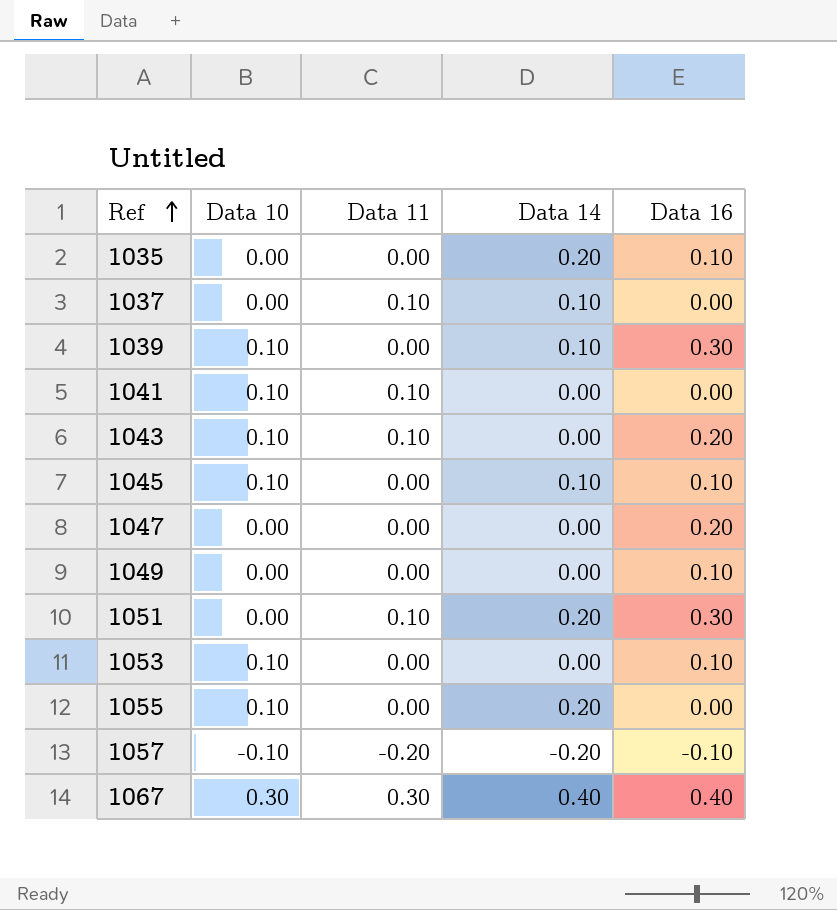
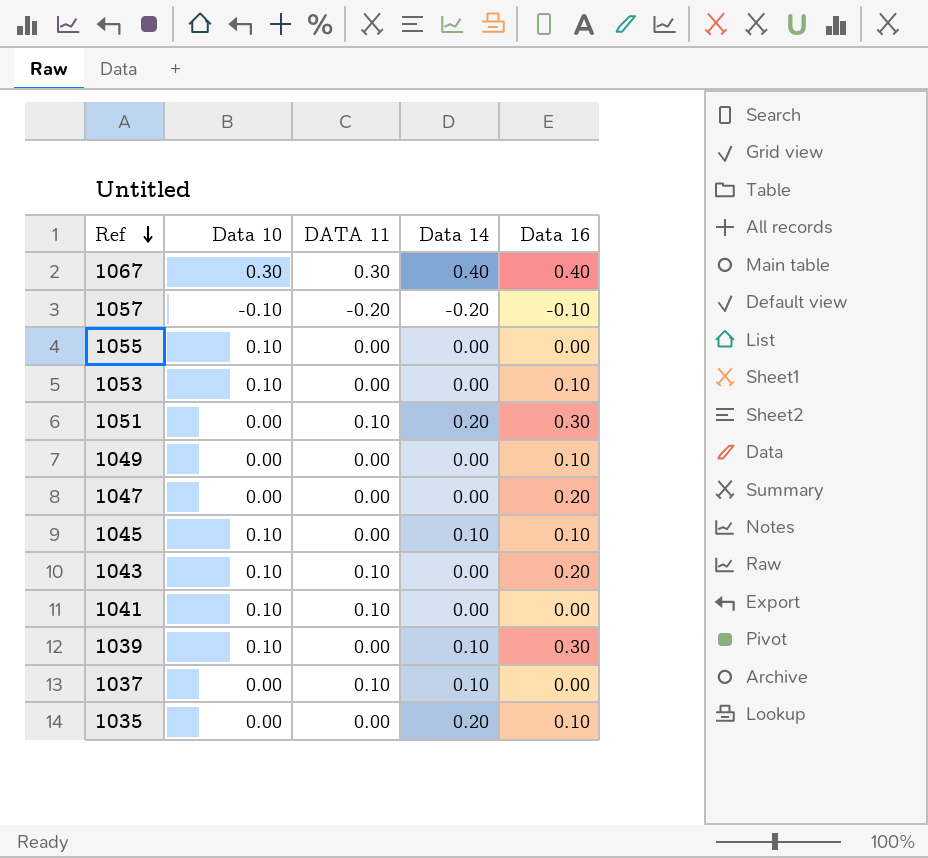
row order: Ref ascending -> Ref descending
column name: Data 11 -> DATA 11
1055 | Data 14: 0.20 -> 0.00

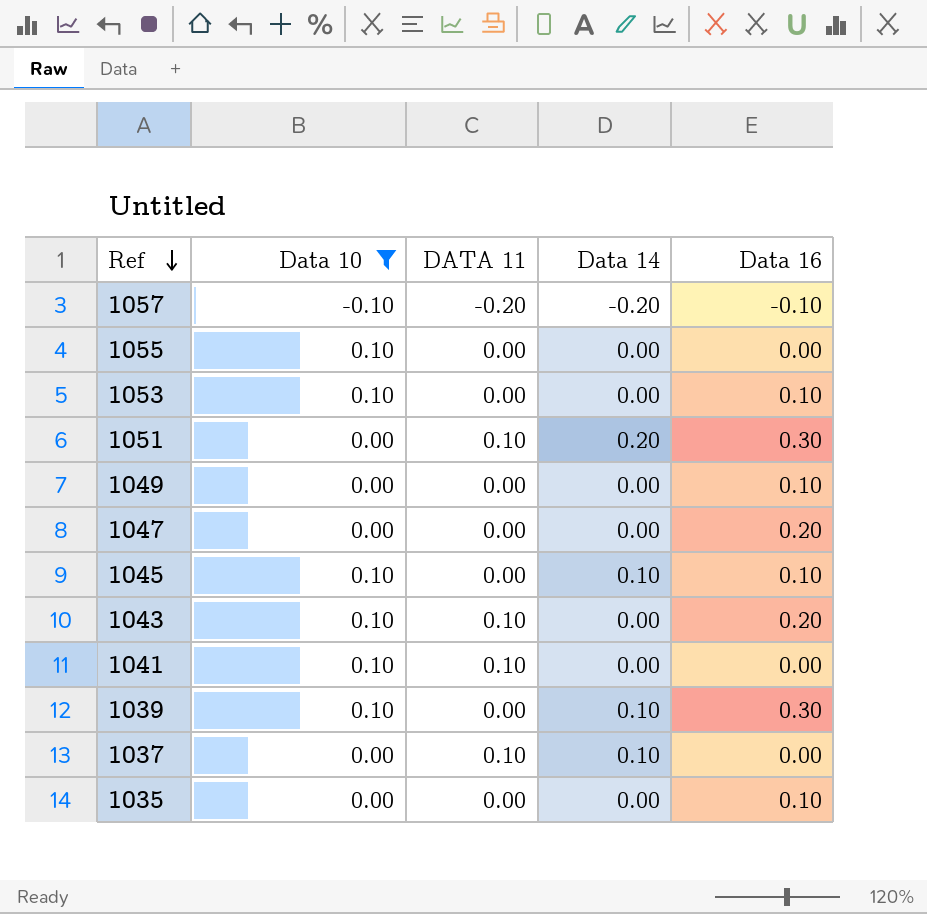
filter: none -> Data 10 != 0.30
1035 | Data 14: 0.20 -> 0.00

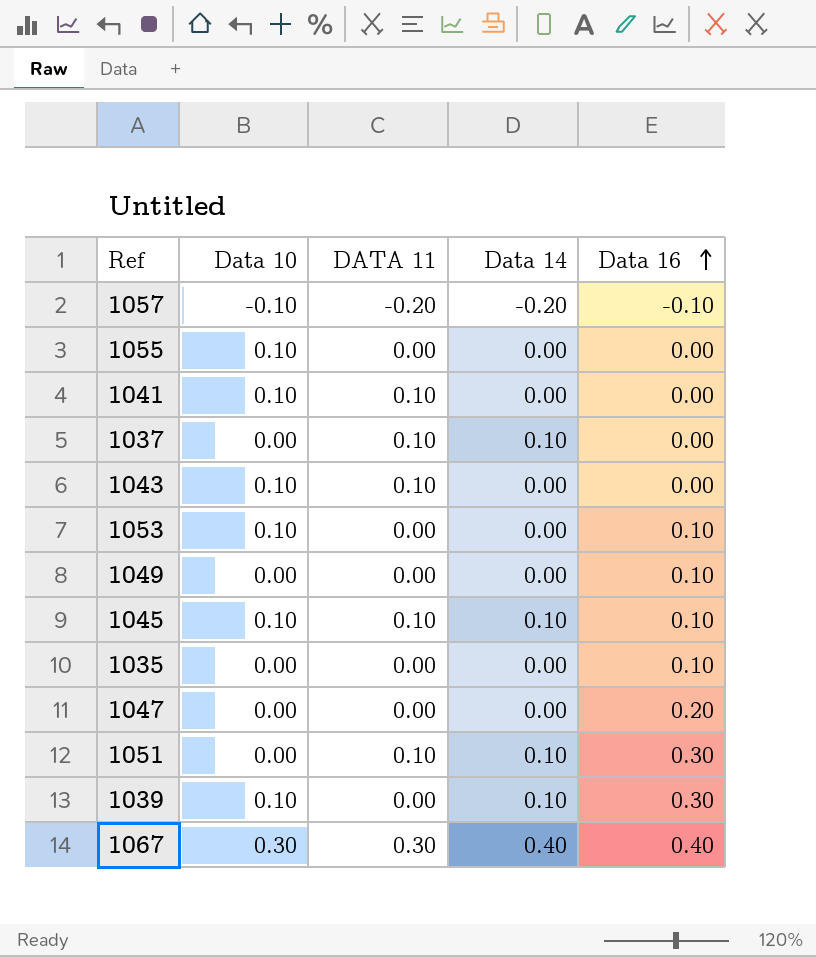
filter: Data 10 != 0.30 -> none
row order: Ref descending -> Data 16 ascending
1043 | Data 16: 0.20 -> 0.00
1045 | DATA 11: 0.00 -> 0.10
1051 | Data 14: 0.20 -> 0.10

